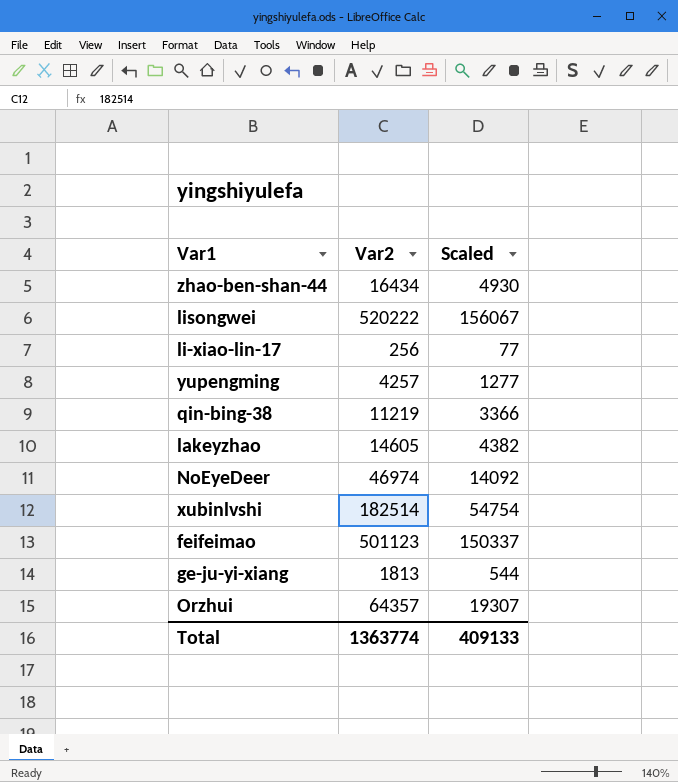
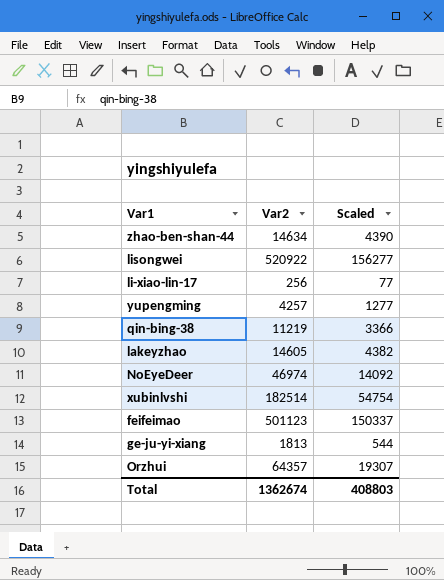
zhao-ben-shan-44 | Var2: 16434 -> 14634
zhao-ben-shan-44 | Scaled: 4930 -> 4390
lisongwei | Var2: 520222 -> 520922
lisongwei | Scaled: 156067 -> 156277
Total | Var2: 1363774 -> 1362674
Total | Scaled: 409133 -> 408803

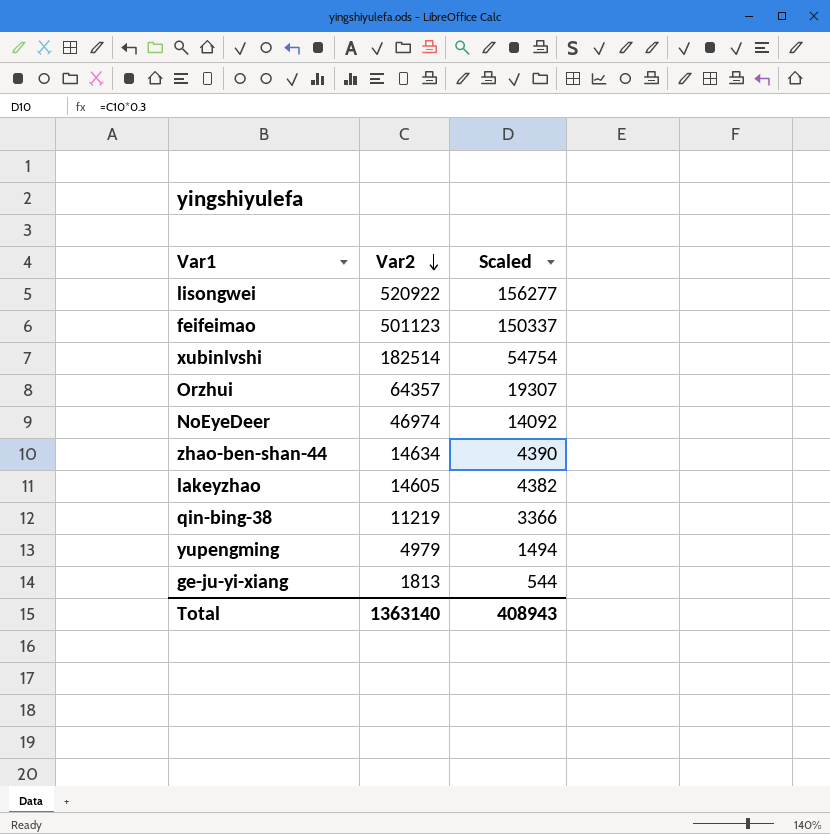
row order: none -> Var2 descending
row li-xiao-lin-17: 256 | 77 -> none
yupengming | Var2: 4257 -> 4979
yupengming | Scaled: 1277 -> 1494
Total | Var2: 1362674 -> 1363140
Total | Scaled: 408803 -> 408943

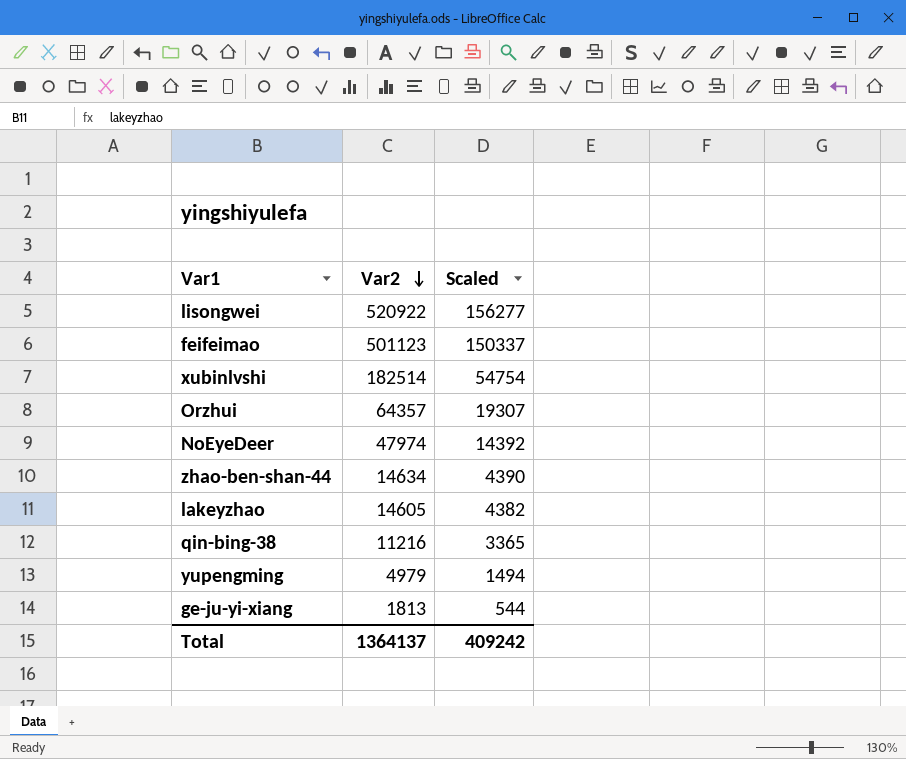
NoEyeDeer | Var2: 46974 -> 47974
NoEyeDeer | Scaled: 14092 -> 14392
qin-bing-38 | Var2: 11219 -> 11216
qin-bing-38 | Scaled: 3366 -> 3365
Total | Var2: 1363140 -> 1364137
Total | Scaled: 408943 -> 409242

